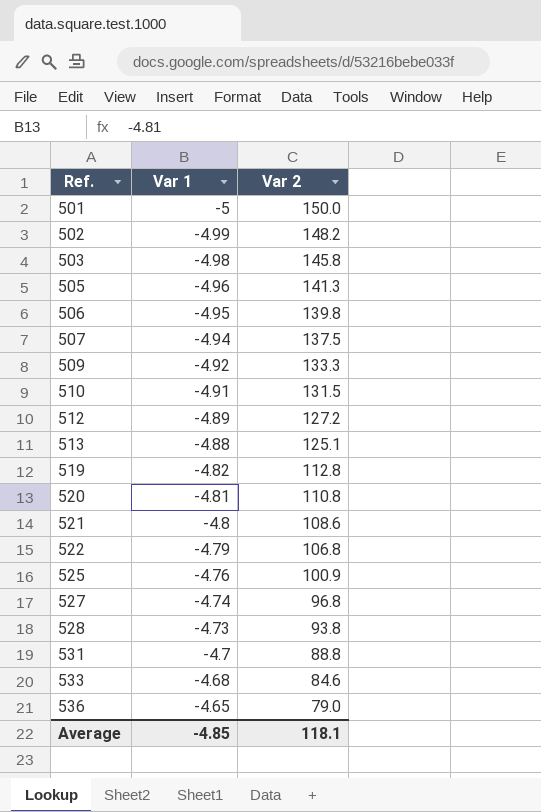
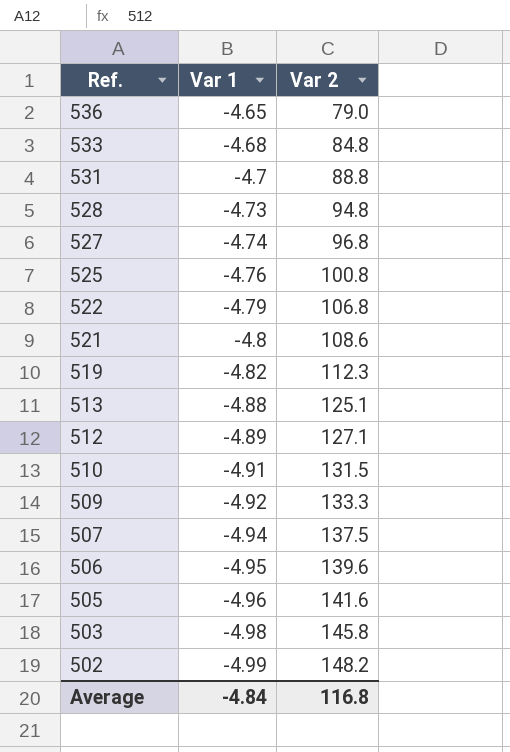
row order: Ref. ascending -> Ref. descending
row 501: -5 | 150.0 -> none
row 520: -4.81 | 110.8 -> none
533 | Var 2: 84.6 -> 84.8
528 | Var 2: 93.8 -> 94.8
525 | Var 2: 100.9 -> 100.8
519 | Var 2: 112.8 -> 112.3
512 | Var 2: 127.2 -> 127.1
506 | Var 2: 139.8 -> 139.6
505 | Var 2: 141.3 -> 141.6
Average | Var 1: -4.85 -> -4.84
Average | Var 2: 118.1 -> 116.8

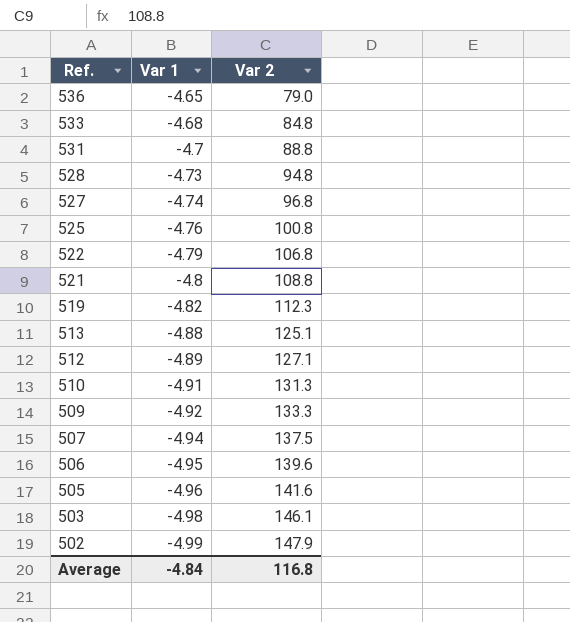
521 | Var 2: 108.6 -> 108.8
510 | Var 2: 131.5 -> 131.3
503 | Var 2: 145.8 -> 146.1
502 | Var 2: 148.2 -> 147.9

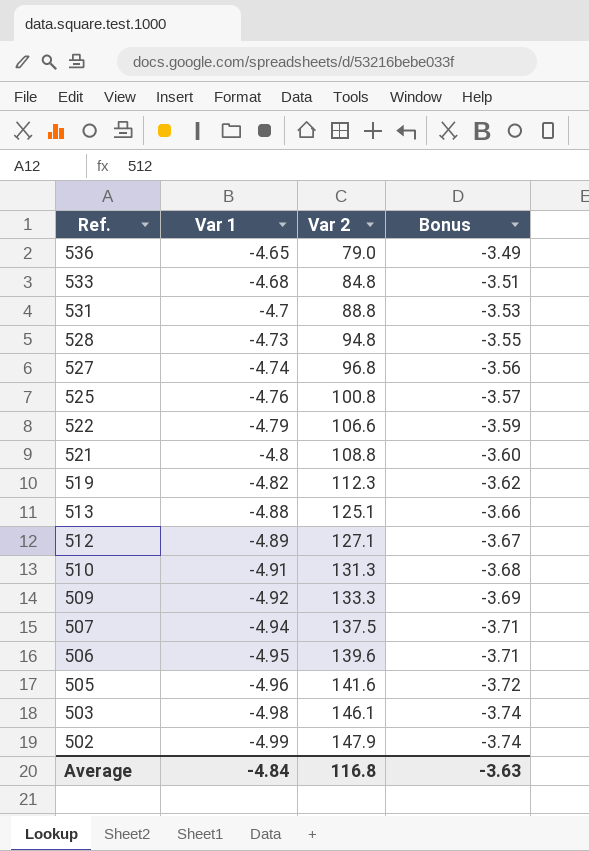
column Bonus | formula: none -> [Var 1] * 0.75
522 | Var 2: 106.8 -> 106.6

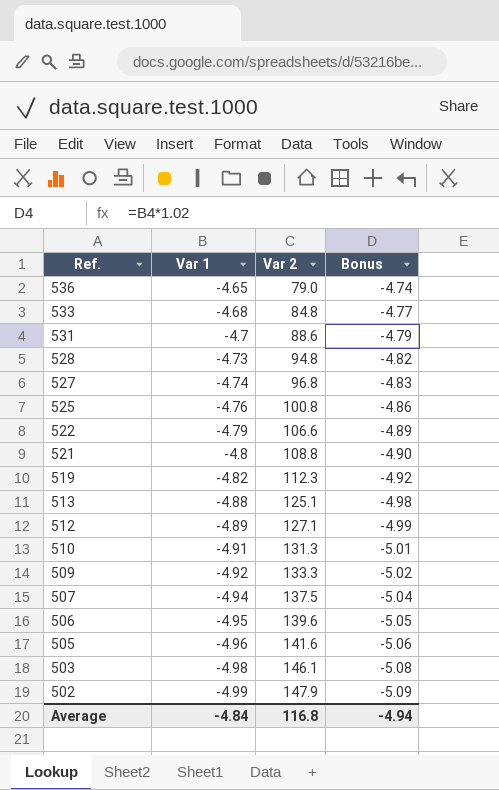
column Bonus | formula: [Var 1] * 0.75 -> [Var 1] * 1.02
531 | Var 2: 88.8 -> 88.6
Average | Bonus: -3.63 -> -4.94

